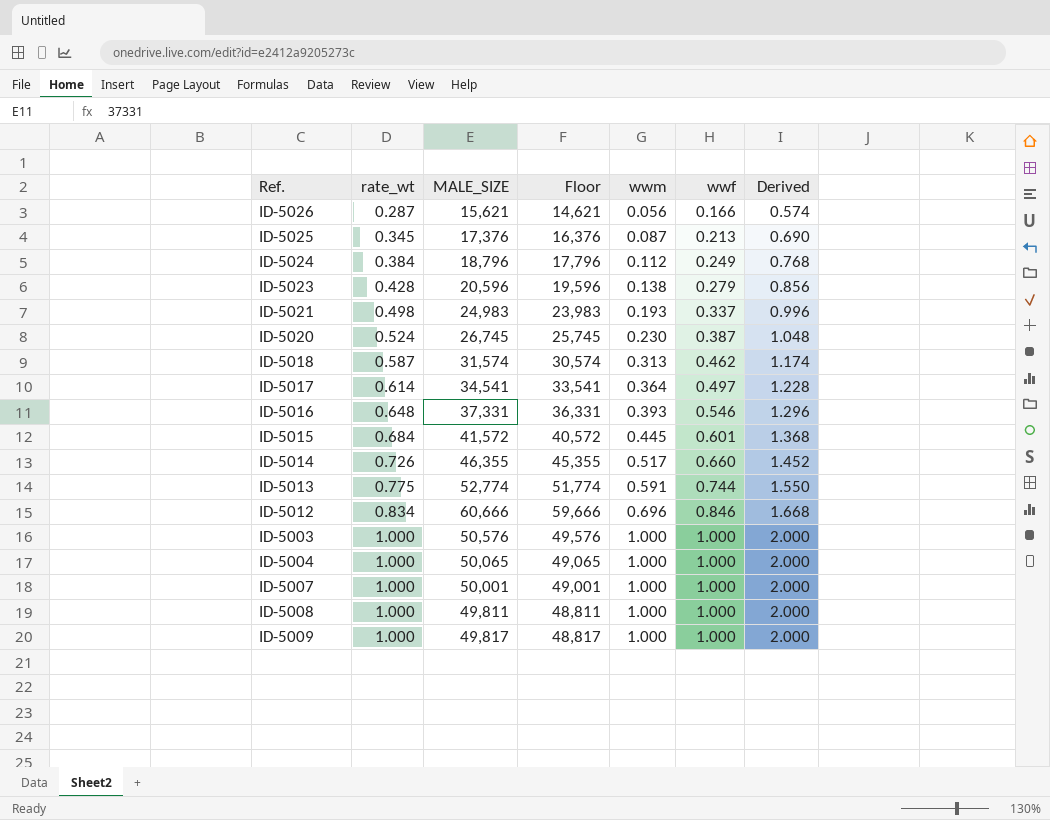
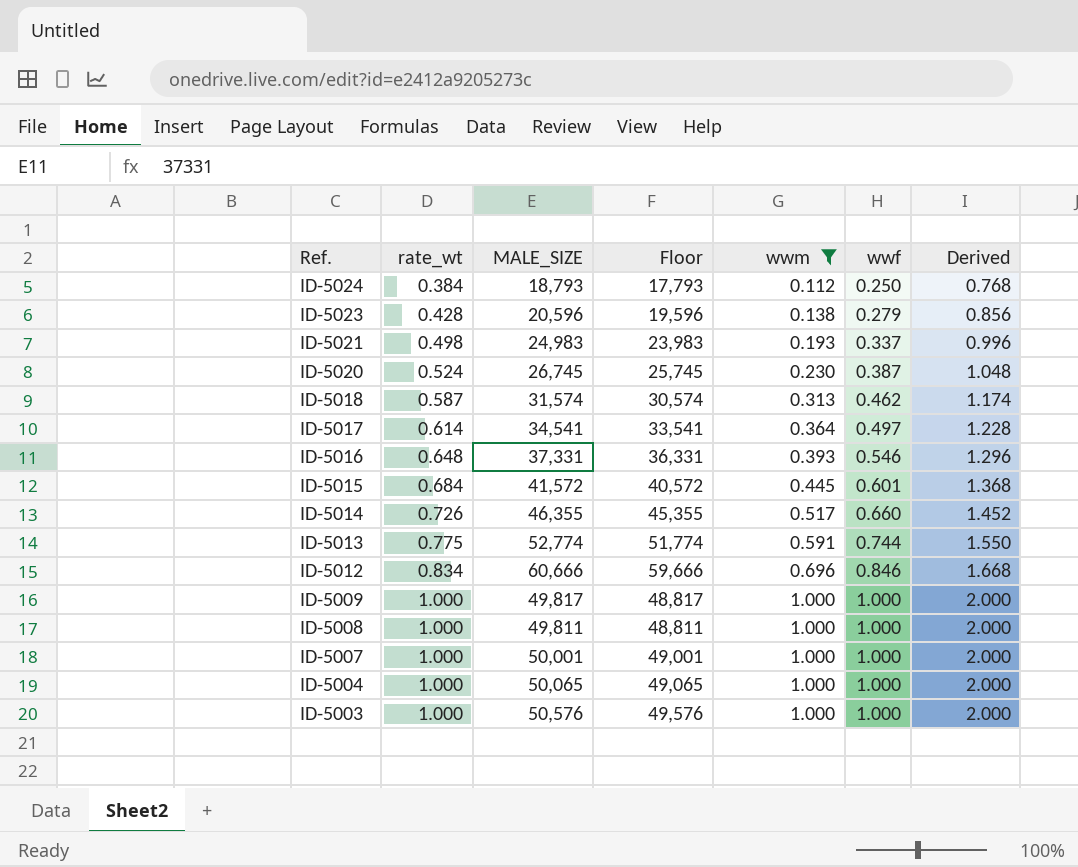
filter: none -> wwm >= 0.112
row order: rate_wt ascending -> Ref. descending
ID-5024 | MALE_SIZE: 18,796 -> 18,793
ID-5024 | Floor: 17,796 -> 17,793
ID-5024 | wwf: 0.249 -> 0.250

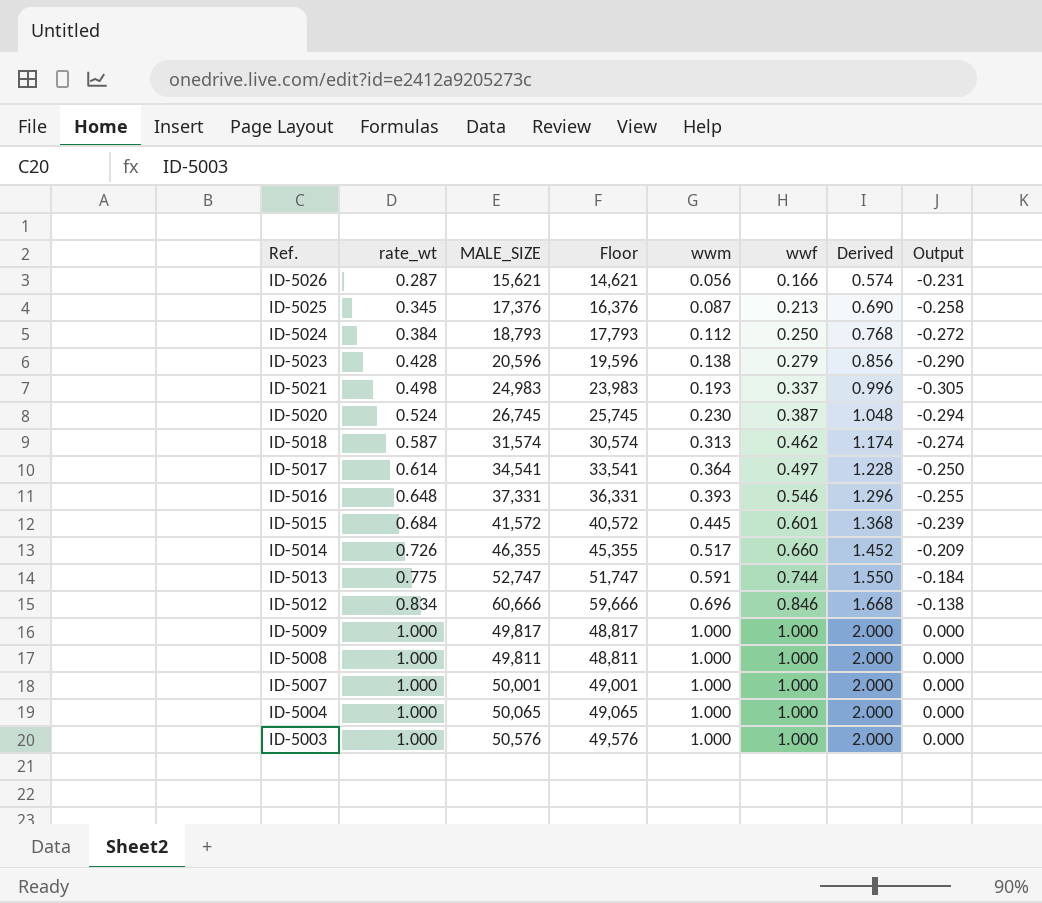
filter: wwm >= 0.112 -> none
column Output | formula: none -> [wwm] - [rate_wt]
ID-5013 | MALE_SIZE: 52,774 -> 52,747
ID-5013 | Floor: 51,774 -> 51,747

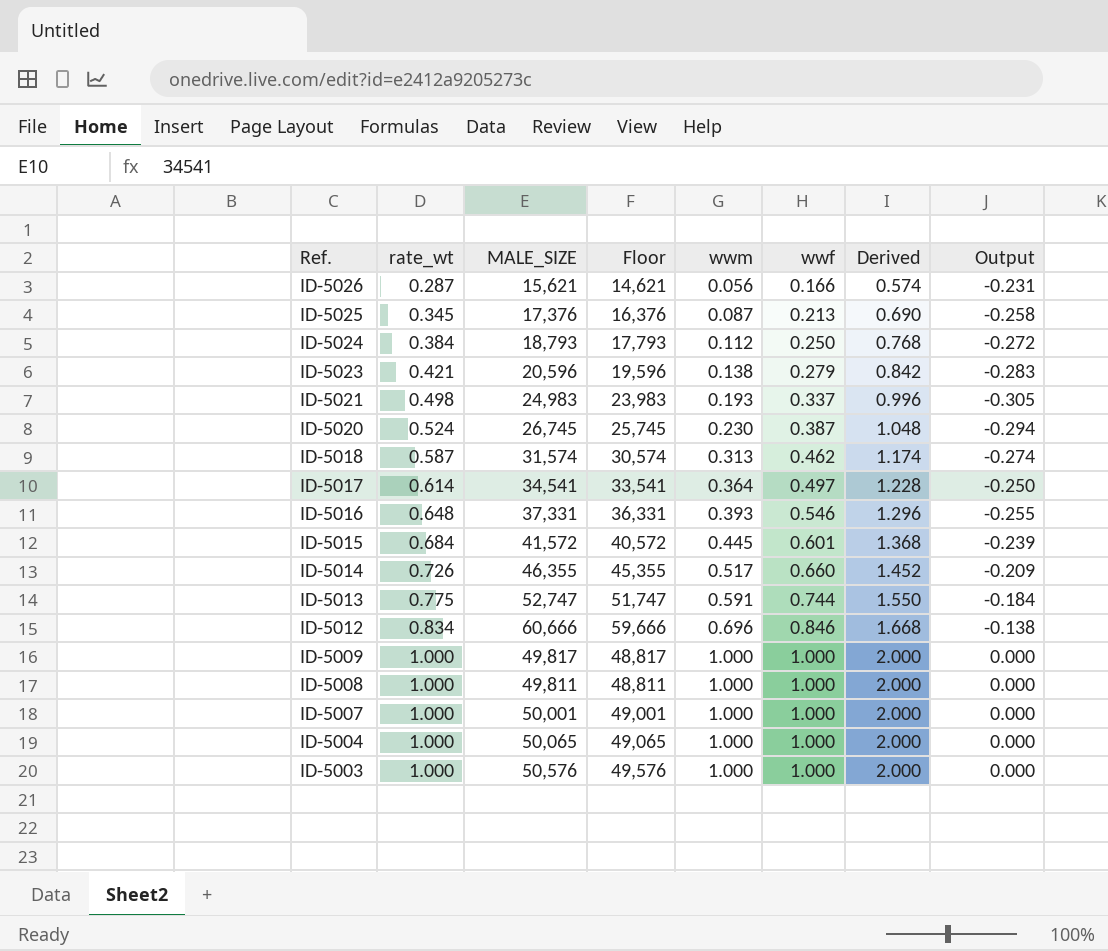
ID-5023 | rate_wt: 0.428 -> 0.421
ID-5023 | Derived: 0.856 -> 0.842
ID-5023 | Output: -0.290 -> -0.283

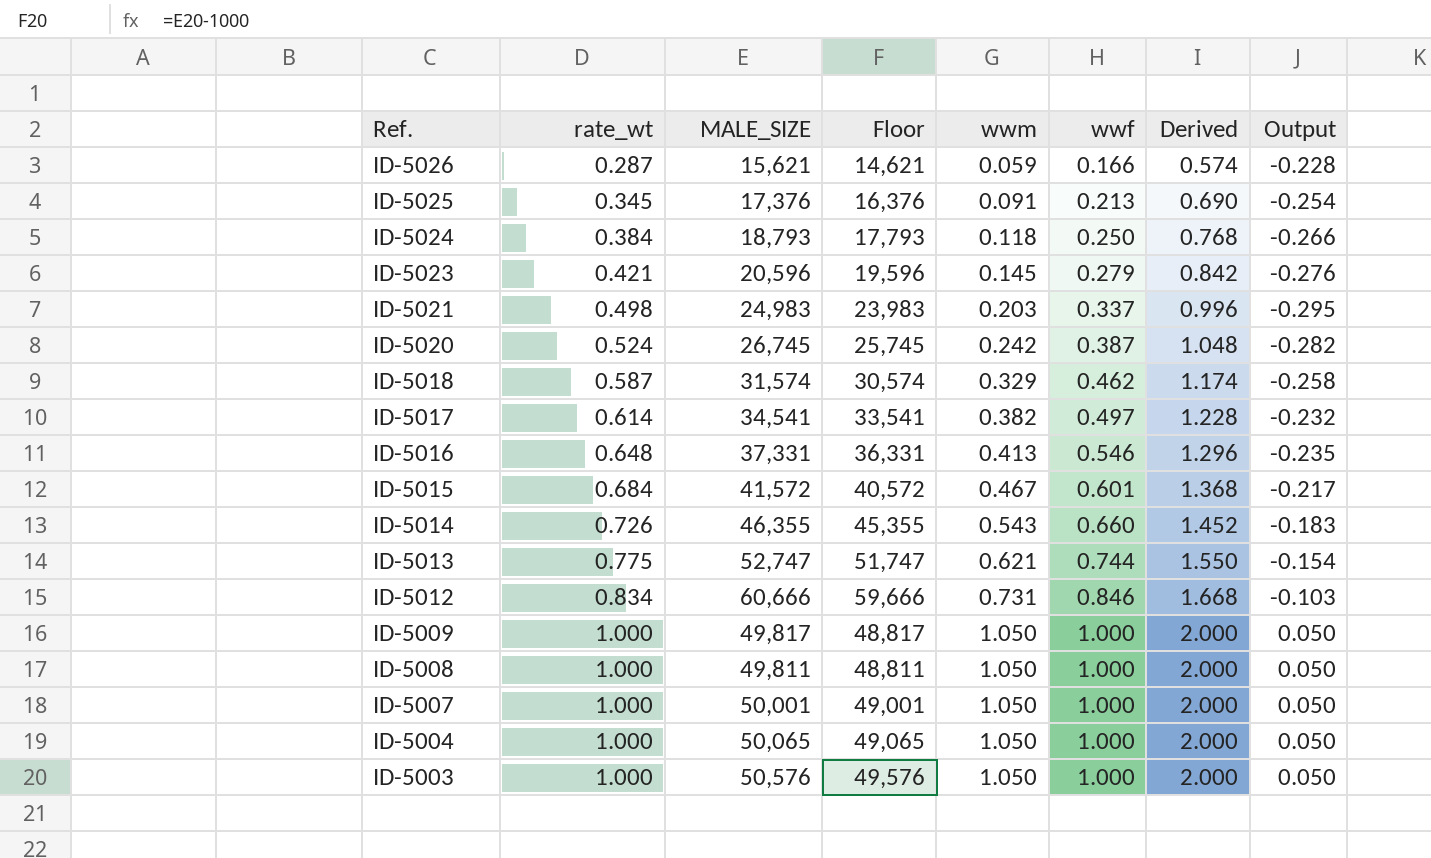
ID-5026 | wwm: 0.056 -> 0.059
ID-5026 | Output: -0.231 -> -0.228
ID-5025 | wwm: 0.087 -> 0.091
ID-5025 | Output: -0.258 -> -0.254
ID-5024 | wwm: 0.112 -> 0.118
ID-5024 | Output: -0.272 -> -0.266
ID-5023 | wwm: 0.138 -> 0.145
ID-5023 | Output: -0.283 -> -0.276
ID-5021 | wwm: 0.193 -> 0.203
ID-5021 | Output: -0.305 -> -0.295
ID-5020 | wwm: 0.230 -> 0.242
ID-5020 | Output: -0.294 -> -0.282
ID-5018 | wwm: 0.313 -> 0.329
ID-5018 | Output: -0.274 -> -0.258
ID-5017 | wwm: 0.364 -> 0.382
ID-5017 | Output: -0.250 -> -0.232
ID-5016 | wwm: 0.393 -> 0.413
ID-5016 | Output: -0.255 -> -0.235
ID-5015 | wwm: 0.445 -> 0.467
ID-5015 | Output: -0.239 -> -0.217
ID-5014 | wwm: 0.517 -> 0.543
ID-5014 | Output: -0.209 -> -0.183
ID-5013 | wwm: 0.591 -> 0.621
ID-5013 | Output: -0.184 -> -0.154
ID-5012 | wwm: 0.696 -> 0.731
ID-5012 | Output: -0.138 -> -0.103
ID-5009 | wwm: 1.000 -> 1.050
ID-5009 | Output: 0.000 -> 0.050
ID-5008 | wwm: 1.000 -> 1.050
ID-5008 | Output: 0.000 -> 0.050
ID-5007 | wwm: 1.000 -> 1.050
ID-5007 | Output: 0.000 -> 0.050
ID-5004 | wwm: 1.000 -> 1.050
ID-5004 | Output: 0.000 -> 0.050
ID-5003 | wwm: 1.000 -> 1.050
ID-5003 | Output: 0.000 -> 0.050

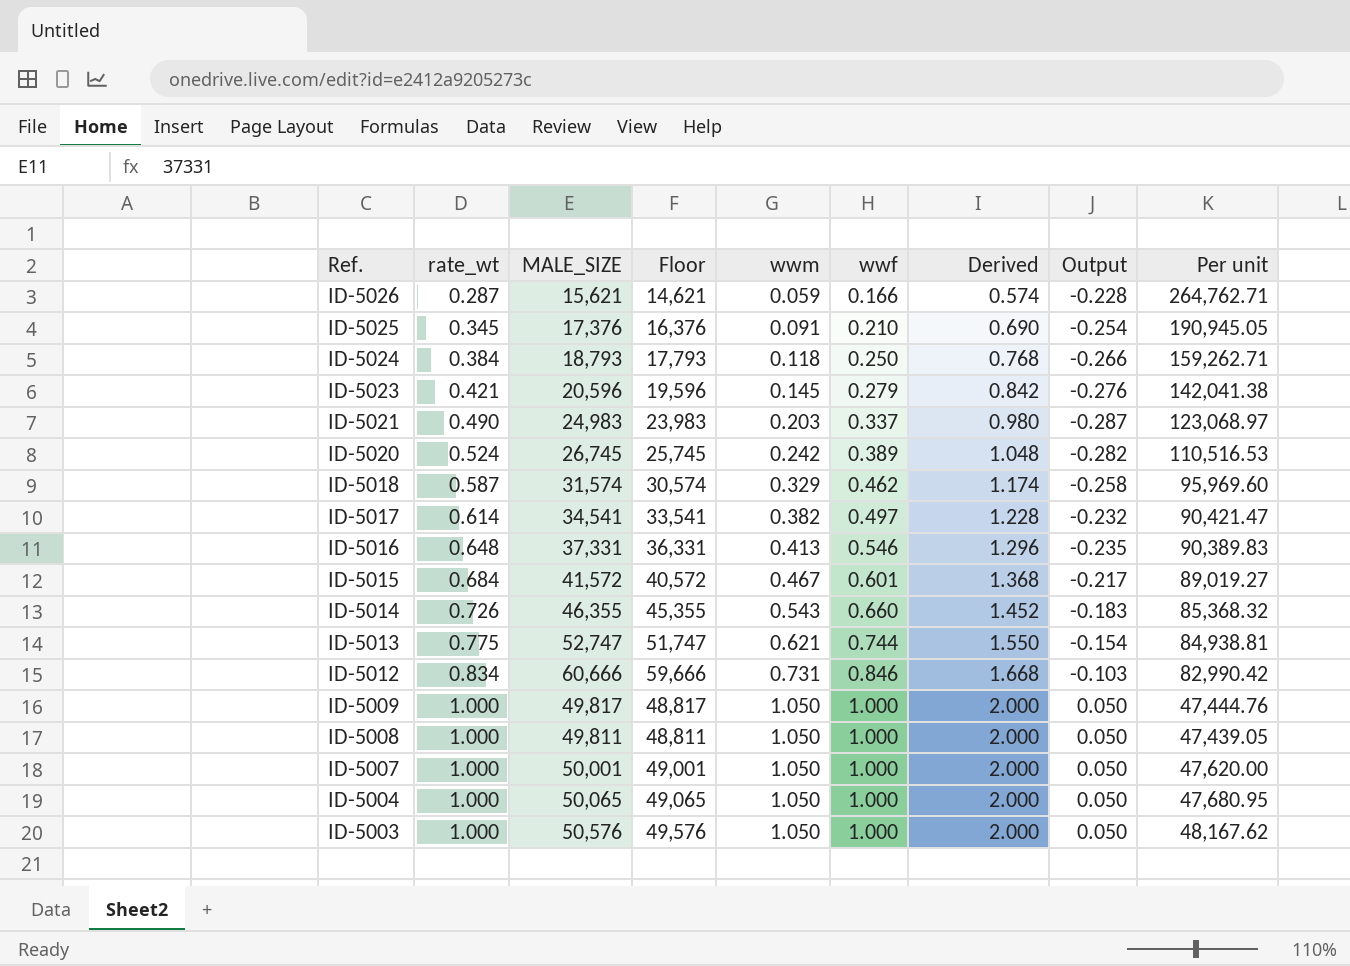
column Per unit | formula: none -> [MALE_SIZE] / [wwm]
ID-5025 | wwf: 0.213 -> 0.210
ID-5021 | rate_wt: 0.498 -> 0.490
ID-5021 | Derived: 0.996 -> 0.980
ID-5021 | Output: -0.295 -> -0.287
ID-5020 | wwf: 0.387 -> 0.389

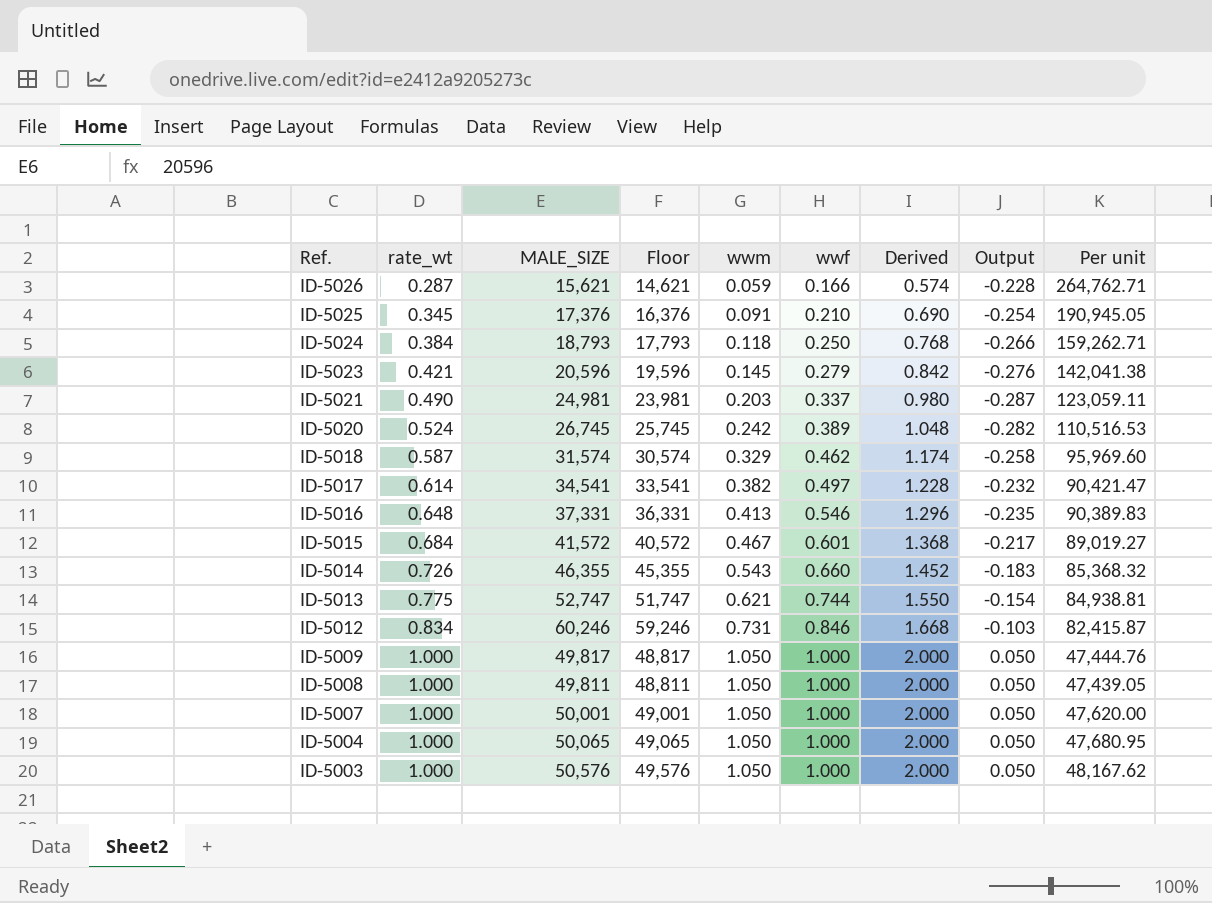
ID-5021 | MALE_SIZE: 24,983 -> 24,981
ID-5021 | Floor: 23,983 -> 23,981
ID-5021 | Per unit: 123,068.97 -> 123,059.11
ID-5012 | MALE_SIZE: 60,666 -> 60,246
ID-5012 | Floor: 59,666 -> 59,246
ID-5012 | Per unit: 82,990.42 -> 82,415.87

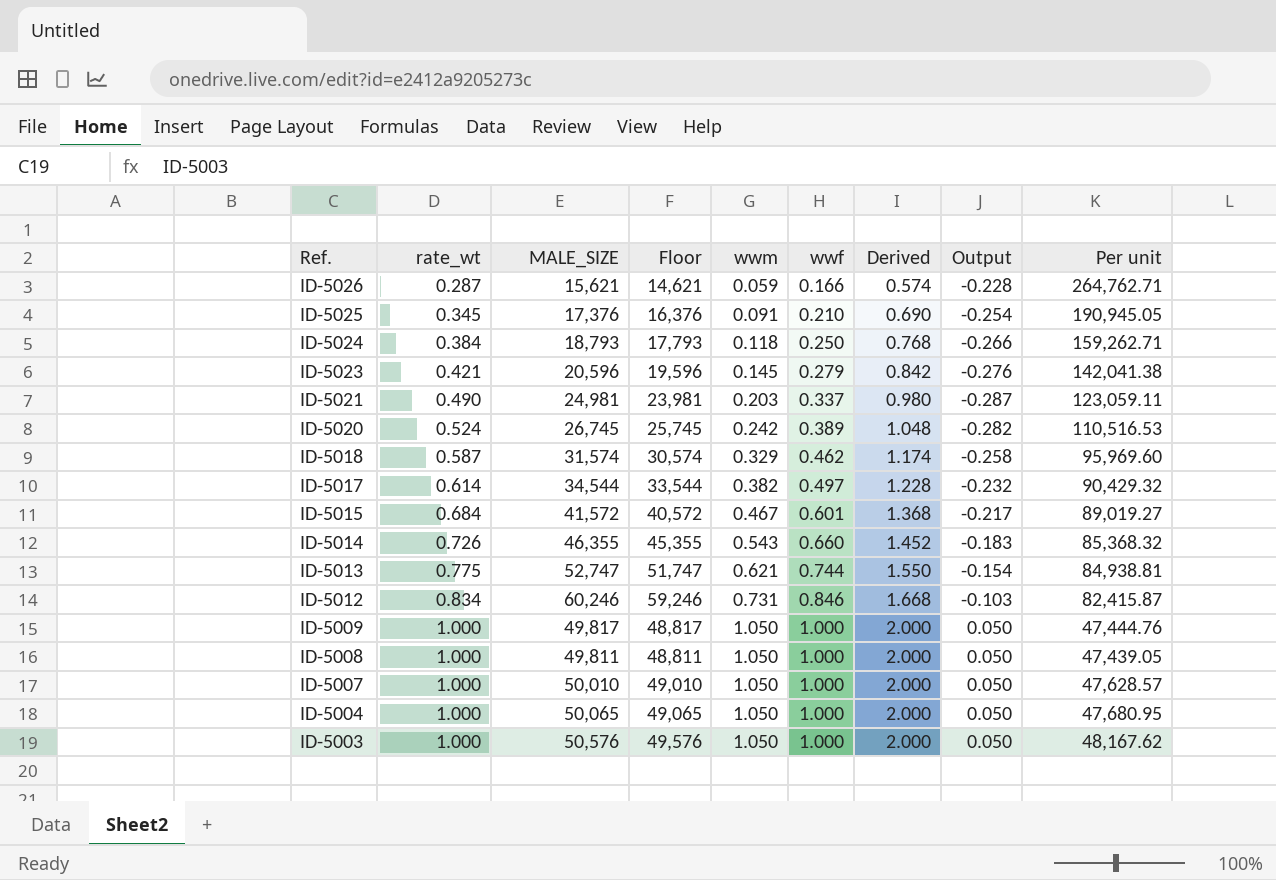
row ID-5016: 0.648 | 37,331 | 36,331 | 0.413 | 0.546 | 1.296 | -0.235 | 90,389.83 -> none
ID-5017 | MALE_SIZE: 34,541 -> 34,544
ID-5017 | Floor: 33,541 -> 33,544
ID-5017 | Per unit: 90,421.47 -> 90,429.32
ID-5007 | MALE_SIZE: 50,001 -> 50,010
ID-5007 | Floor: 49,001 -> 49,010
ID-5007 | Per unit: 47,620.00 -> 47,628.57

